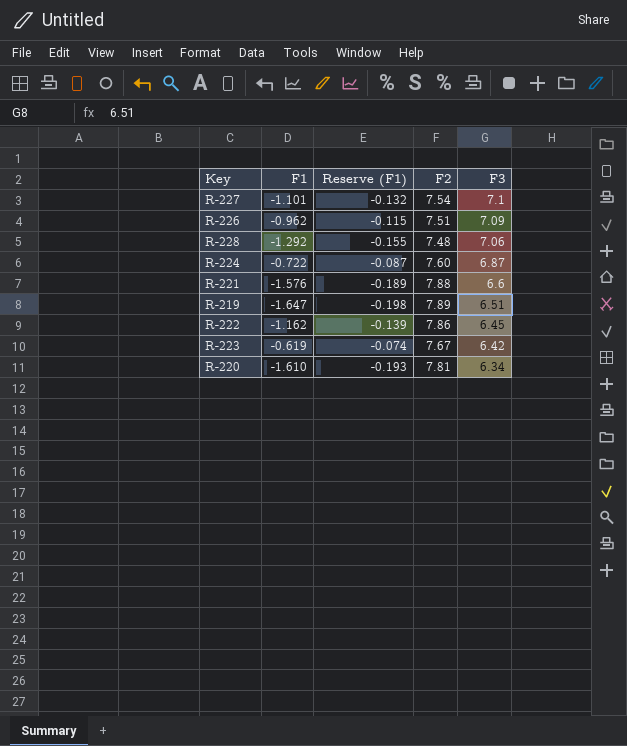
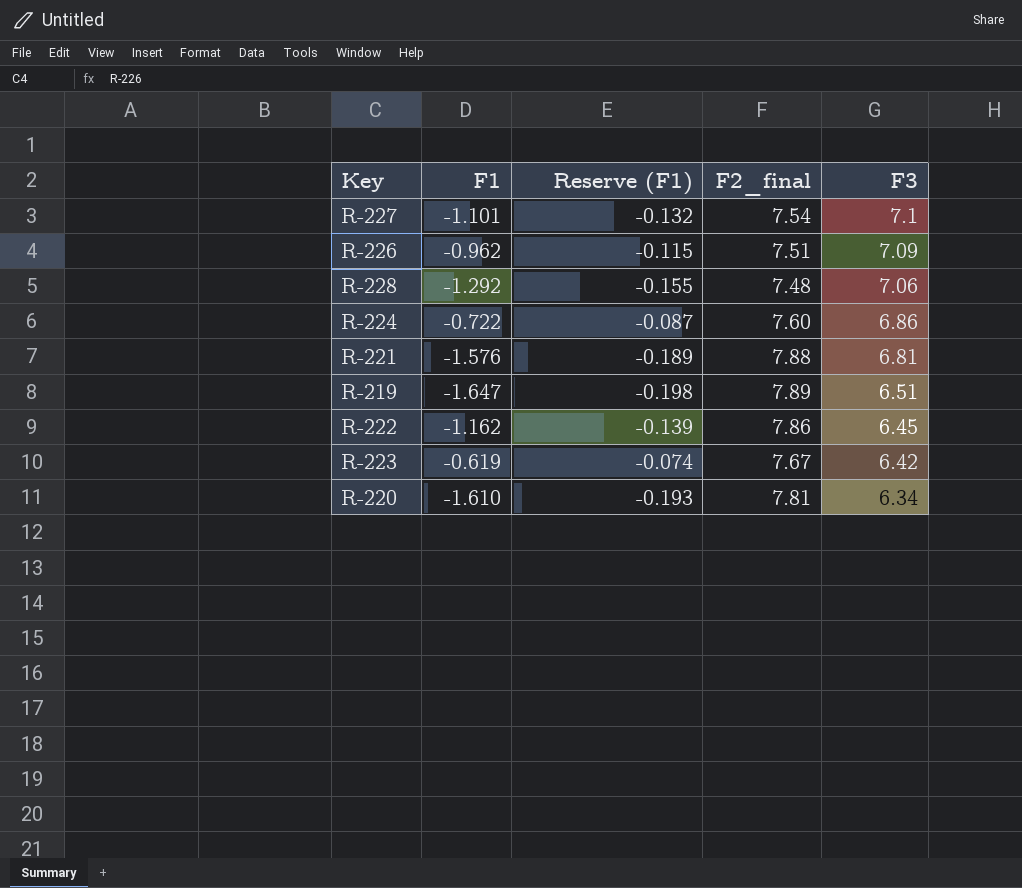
column name: F2 -> F2_final
R-224 | F3: 6.87 -> 6.86
R-221 | F3: 6.6 -> 6.81

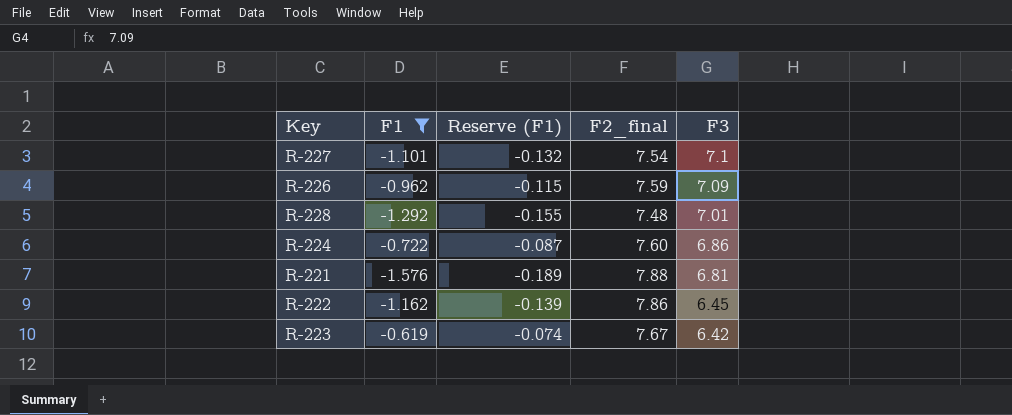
filter: none -> F1 >= -1.576
R-226 | F2_final: 7.51 -> 7.59
R-228 | F3: 7.06 -> 7.01

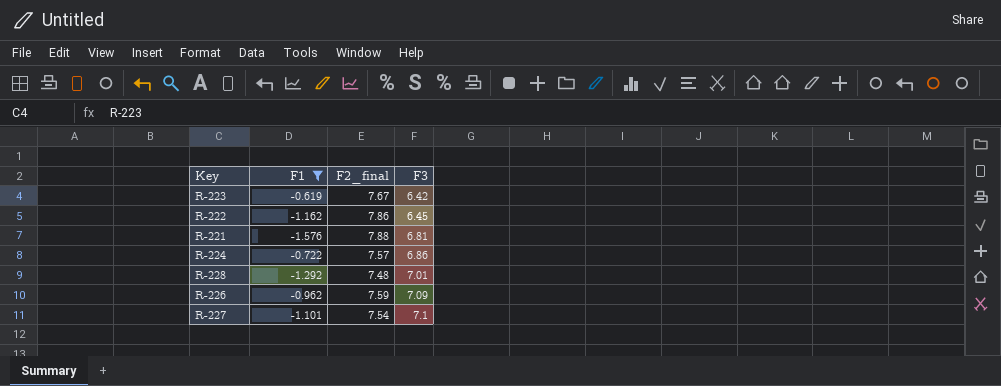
row order: F3 descending -> F3 ascending
column Reserve (F1) | formula: [F1] * 0.12 -> none
R-224 | F2_final: 7.60 -> 7.57

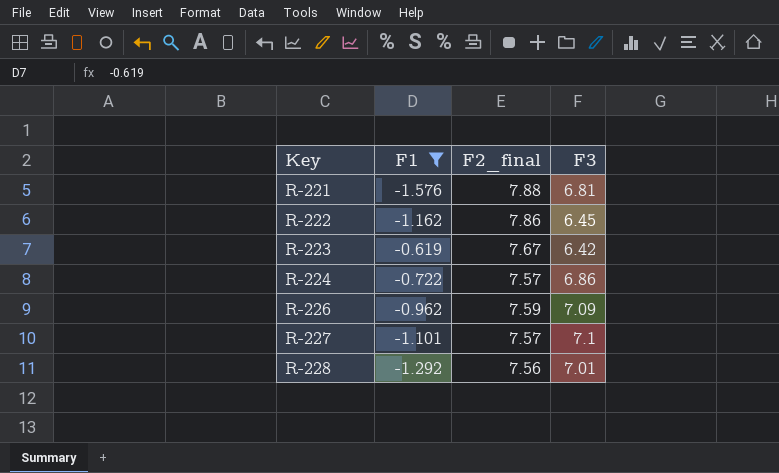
row order: F3 ascending -> Key ascending
R-227 | F2_final: 7.54 -> 7.57
R-228 | F2_final: 7.48 -> 7.56

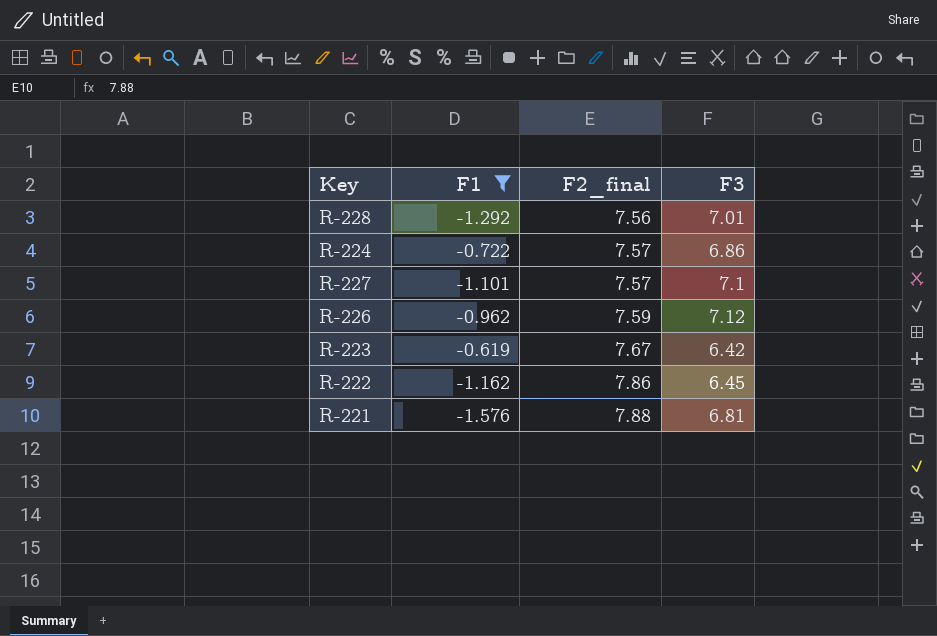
row order: Key ascending -> F2_final ascending
R-226 | F3: 7.09 -> 7.12

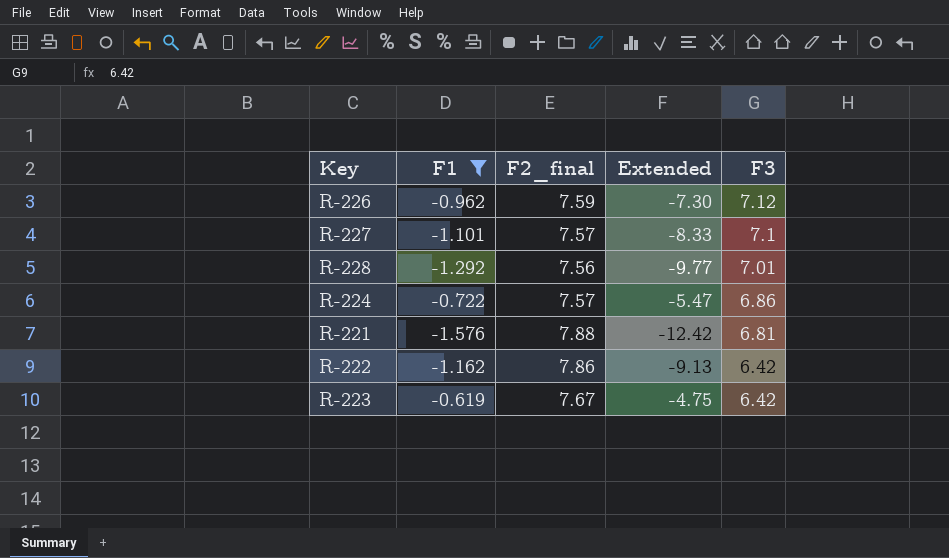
row order: F2_final ascending -> F3 descending
column Extended | formula: none -> [F1] * [F2_final]
R-222 | F3: 6.45 -> 6.42

